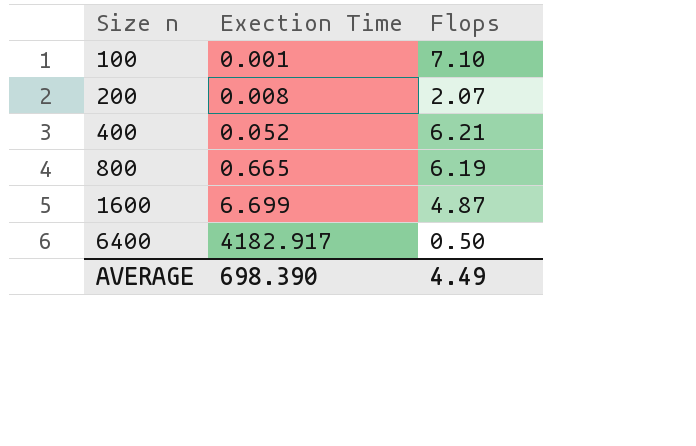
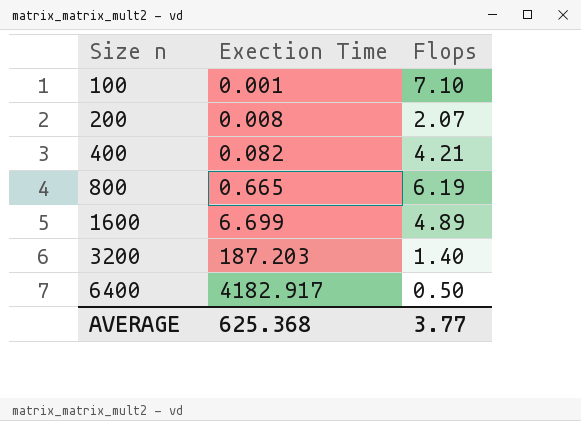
400 | Exection Time: 0.052 -> 0.082
400 | Flops: 6.21 -> 4.21
1600 | Flops: 4.87 -> 4.89
row 3200: none -> 187.203 | 1.40
AVERAGE | Exection Time: 698.390 -> 625.368
AVERAGE | Flops: 4.49 -> 3.77

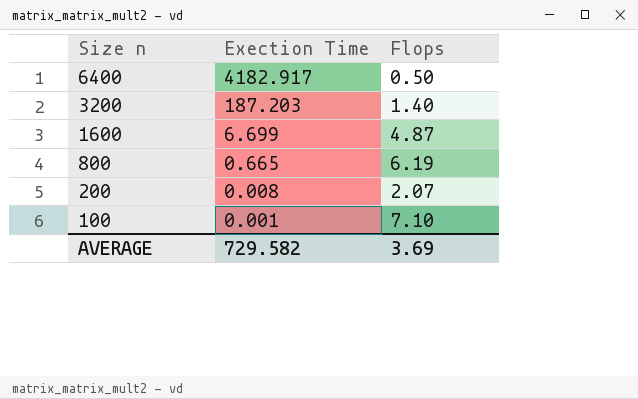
row order: Size n ascending -> Size n descending
row 400: 0.082 | 4.21 -> none
1600 | Flops: 4.89 -> 4.87
AVERAGE | Exection Time: 625.368 -> 729.582
AVERAGE | Flops: 3.77 -> 3.69

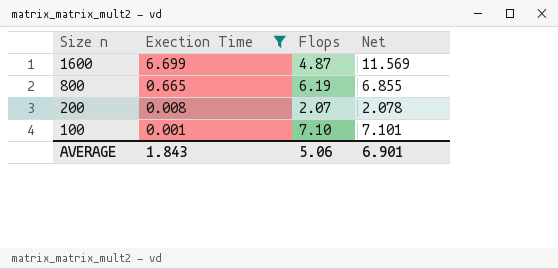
filter: none -> Exection Time <= 6.699
column Net | formula: none -> [Exection Time] + [Flops]
AVERAGE | Exection Time: 729.582 -> 1.843
AVERAGE | Flops: 3.69 -> 5.06

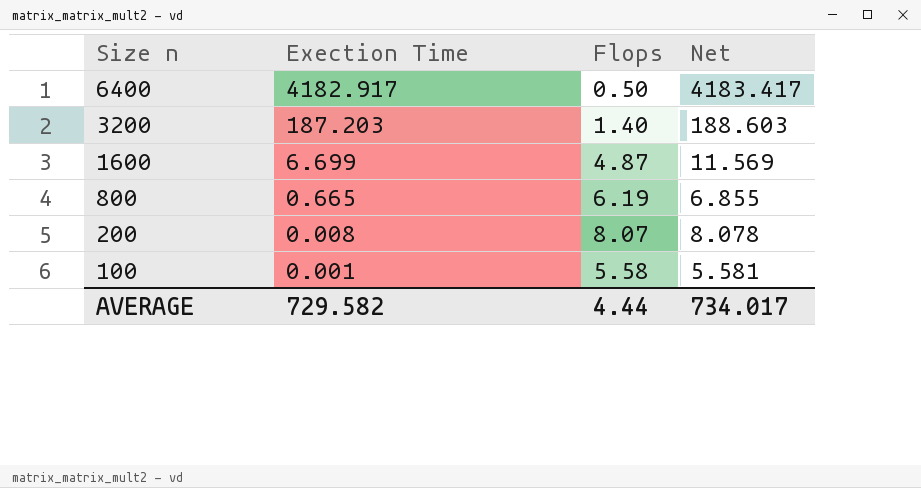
filter: Exection Time <= 6.699 -> none
200 | Flops: 2.07 -> 8.07
200 | Net: 2.078 -> 8.078
100 | Flops: 7.10 -> 5.58
100 | Net: 7.101 -> 5.581
AVERAGE | Exection Time: 1.843 -> 729.582
AVERAGE | Flops: 5.06 -> 4.44
AVERAGE | Net: 6.901 -> 734.017

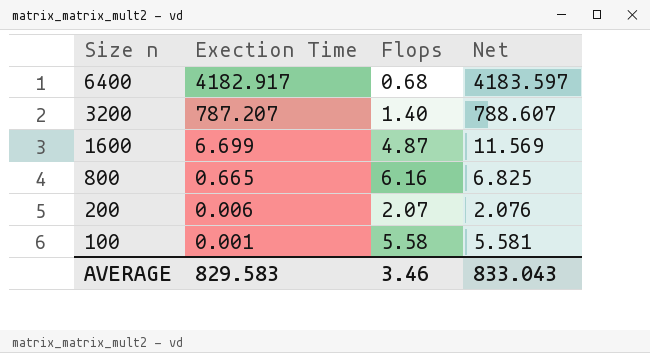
6400 | Flops: 0.50 -> 0.68
6400 | Net: 4183.417 -> 4183.597
3200 | Exection Time: 187.203 -> 787.207
3200 | Net: 188.603 -> 788.607
800 | Flops: 6.19 -> 6.16
800 | Net: 6.855 -> 6.825
200 | Exection Time: 0.008 -> 0.006
200 | Flops: 8.07 -> 2.07
200 | Net: 8.078 -> 2.076
AVERAGE | Exection Time: 729.582 -> 829.583
AVERAGE | Flops: 4.44 -> 3.46
AVERAGE | Net: 734.017 -> 833.043

